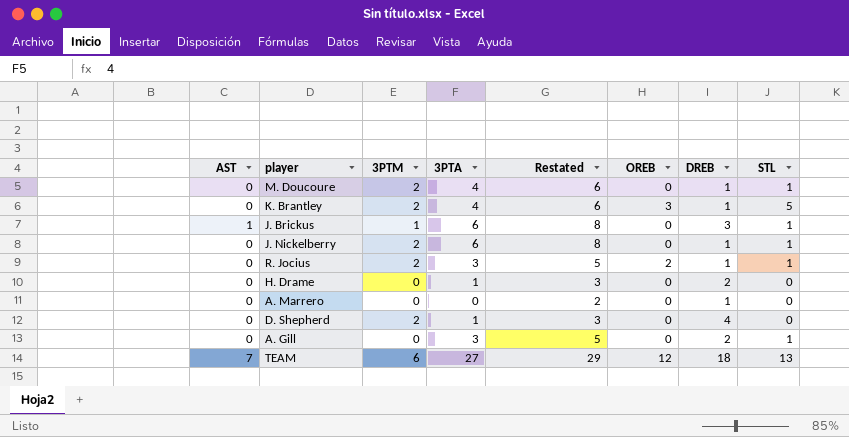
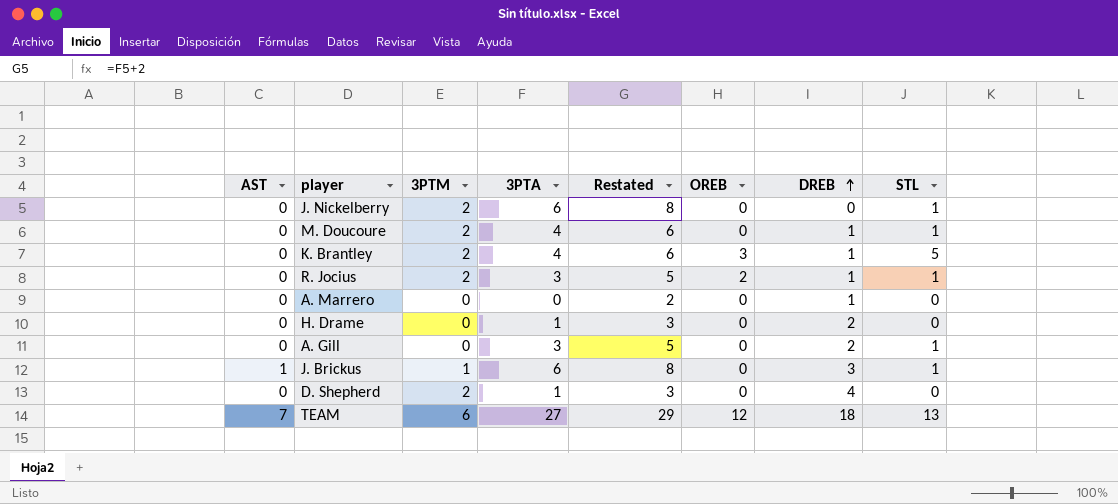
row order: none -> DREB ascending
J. Nickelberry | DREB: 1 -> 0

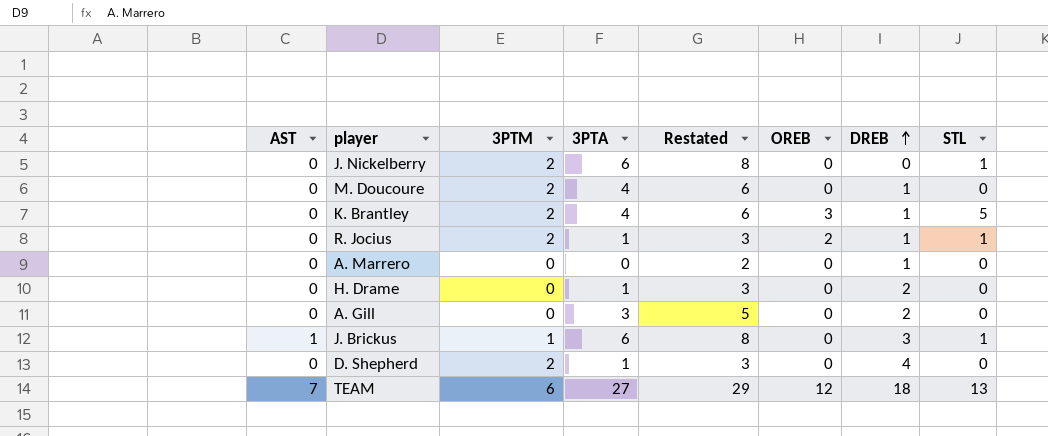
M. Doucoure | STL: 1 -> 0
R. Jocius | 3PTA: 3 -> 1
R. Jocius | Restated: 5 -> 3
A. Gill | STL: 1 -> 0

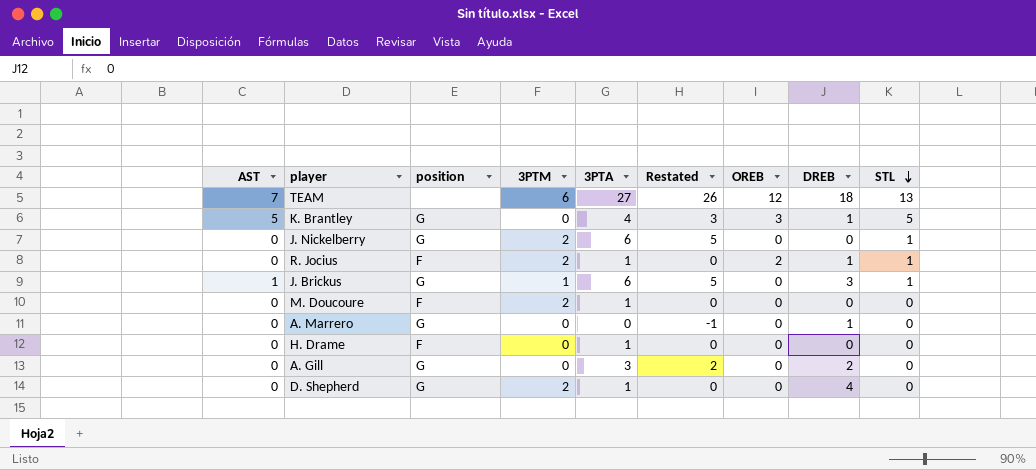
row order: DREB ascending -> STL descending
column position | position: none -> 3
column Restated | formula: [3PTA] + 2 -> [3PTA] - 1
K. Brantley | AST: 0 -> 5
K. Brantley | 3PTM: 2 -> 0
M. Doucoure | 3PTA: 4 -> 1
M. Doucoure | DREB: 1 -> 0
H. Drame | DREB: 2 -> 0

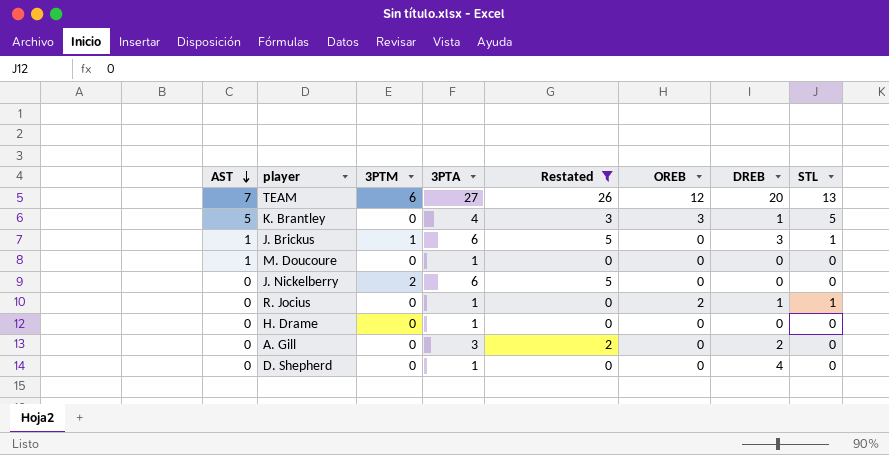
filter: none -> Restated != -1
row order: STL descending -> AST descending
column position | position: 3 -> none
TEAM | DREB: 18 -> 20
M. Doucoure | AST: 0 -> 1
M. Doucoure | 3PTM: 2 -> 0
J. Nickelberry | STL: 1 -> 0
R. Jocius | 3PTM: 2 -> 0
D. Shepherd | 3PTM: 2 -> 0

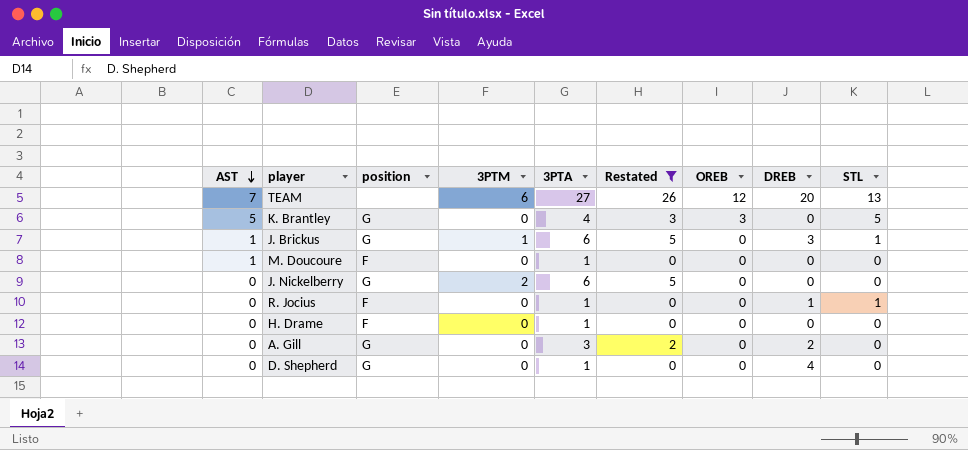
column position | position: none -> 3
K. Brantley | DREB: 1 -> 0
R. Jocius | OREB: 2 -> 0

